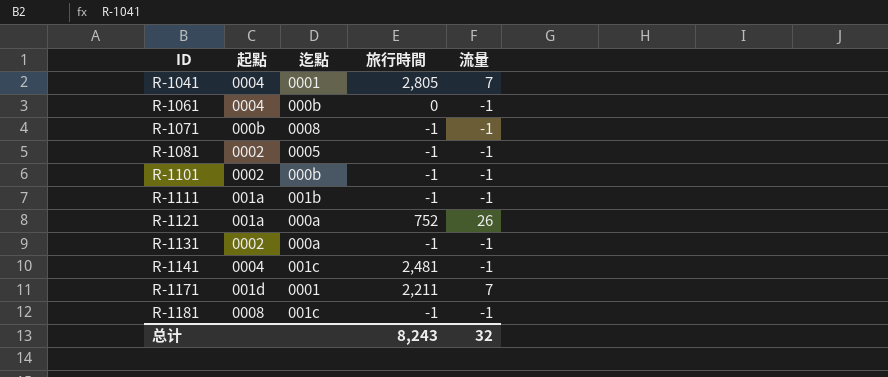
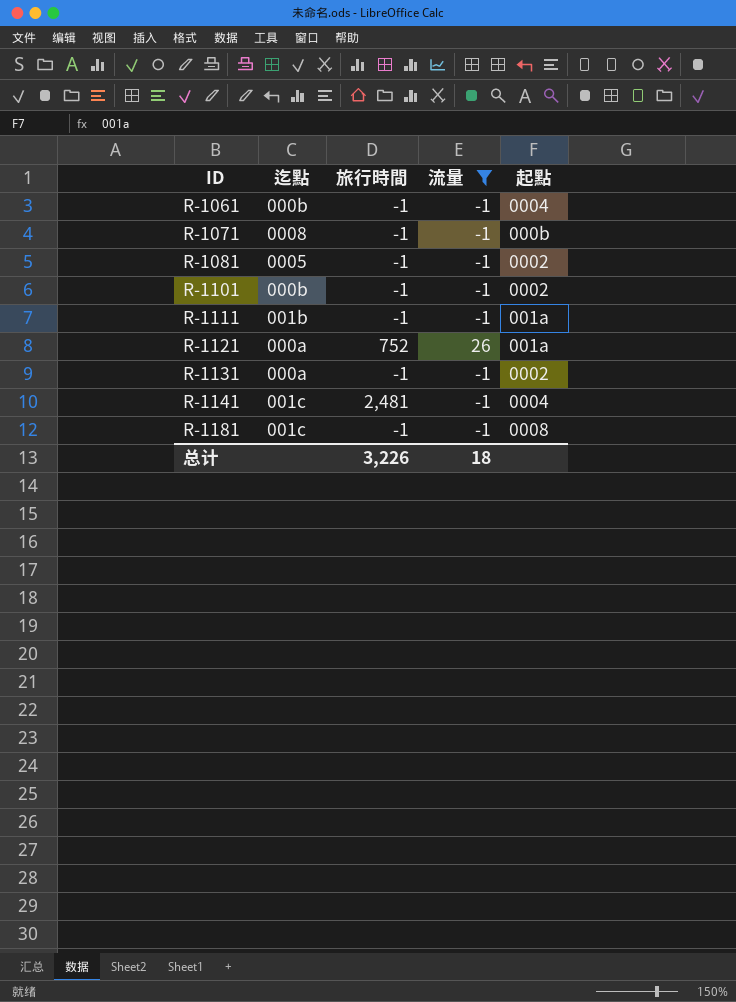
filter: none -> 流量 != 7
column 起點 | position: 2 -> 5
R-1061 | 旅行時間: 0 -> -1
总计 | 旅行時間: 8,243 -> 3,226
总计 | 流量: 32 -> 18

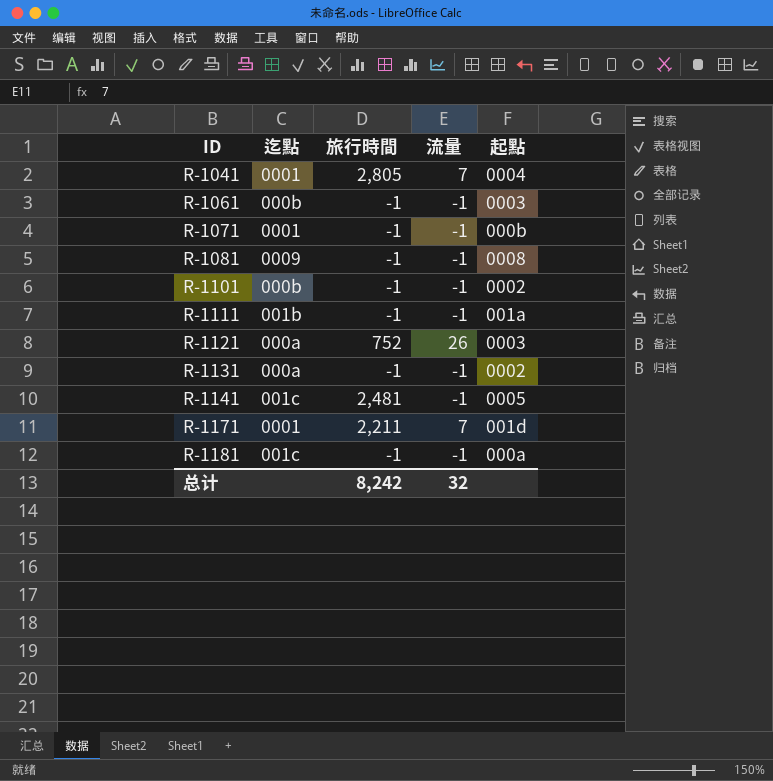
filter: 流量 != 7 -> none
R-1061 | 起點: 0004 -> 0003
R-1071 | 迄點: 0008 -> 0001
R-1081 | 迄點: 0005 -> 0009
R-1081 | 起點: 0002 -> 0008
R-1121 | 起點: 001a -> 0003
R-1141 | 起點: 0004 -> 0005
R-1181 | 起點: 0008 -> 000a
总计 | 旅行時間: 3,226 -> 8,242
总计 | 流量: 18 -> 32

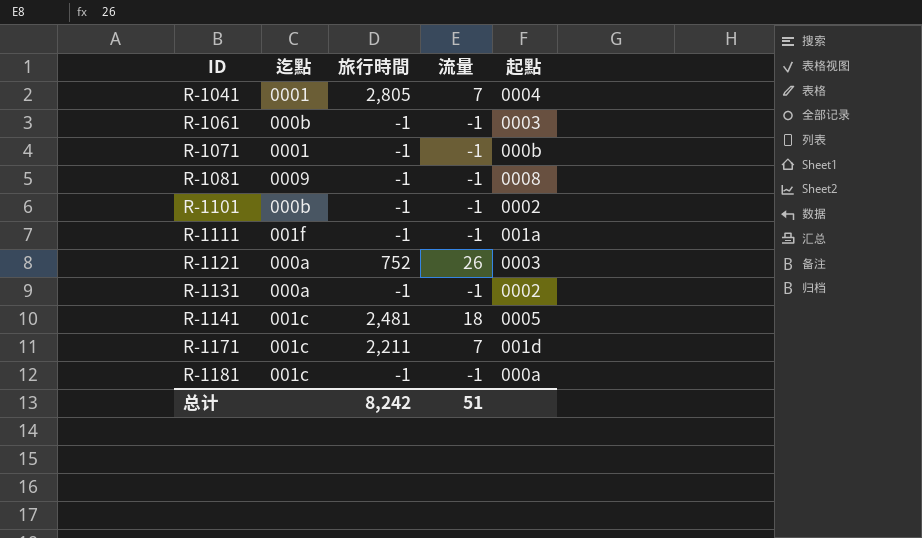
R-1111 | 迄點: 001b -> 001f
R-1141 | 流量: -1 -> 18
R-1171 | 迄點: 0001 -> 001c
总计 | 流量: 32 -> 51

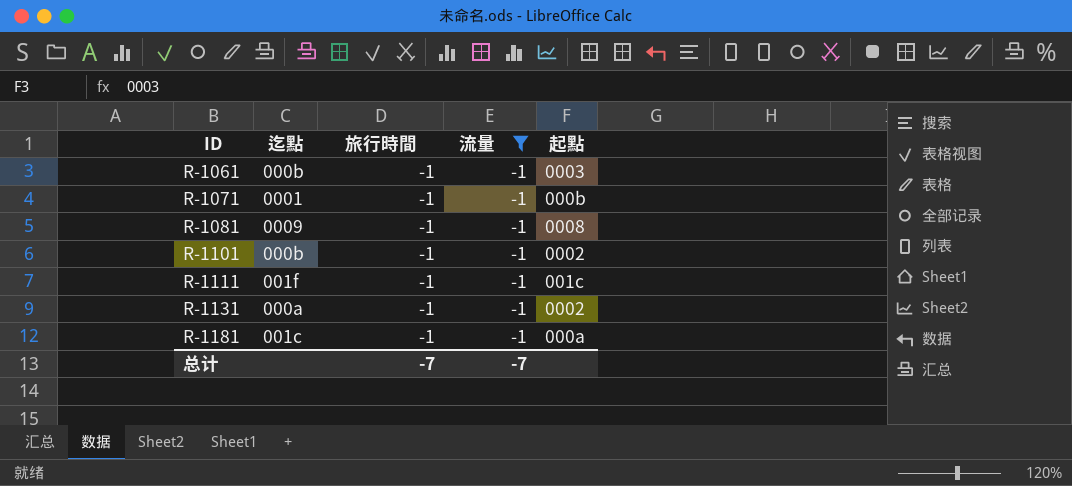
filter: none -> 流量 = -1
R-1111 | 起點: 001a -> 001c
总计 | 旅行時間: 8,242 -> -7
总计 | 流量: 51 -> -7

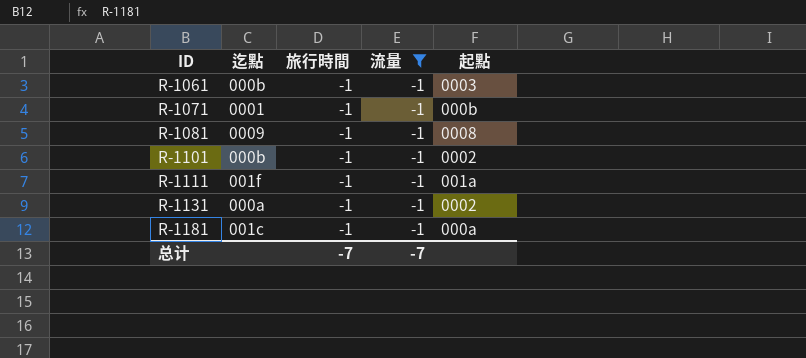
R-1111 | 起點: 001c -> 001a

